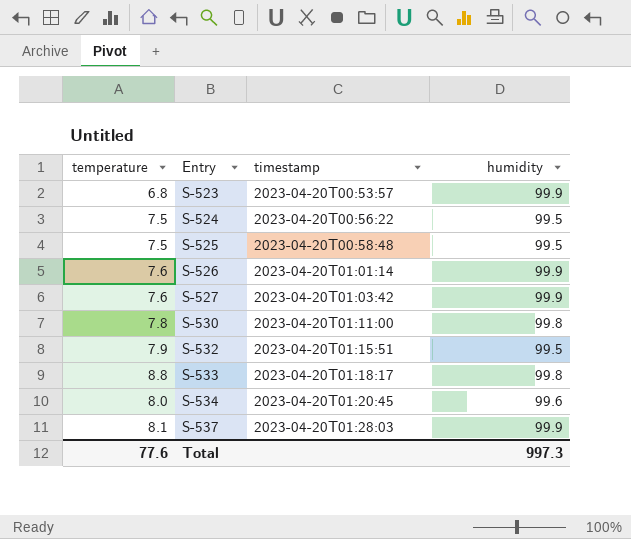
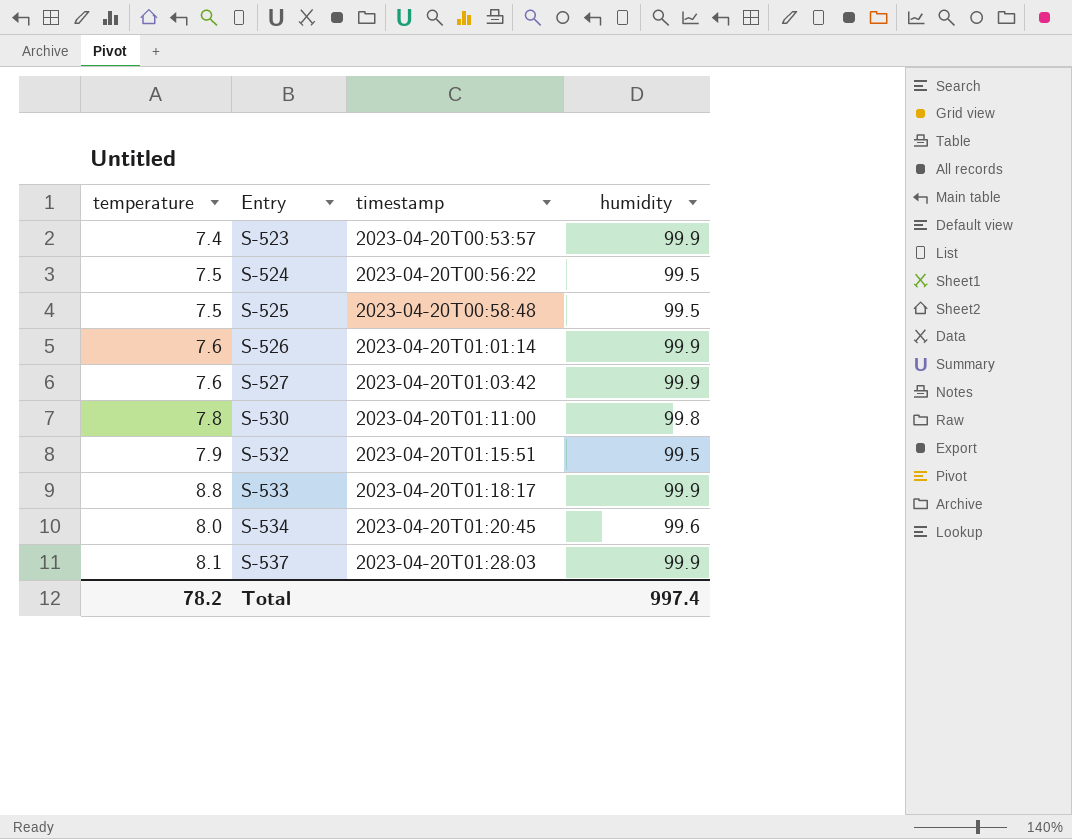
S-523 | temperature: 6.8 -> 7.4
S-533 | humidity: 99.8 -> 99.9
Total | temperature: 77.6 -> 78.2
Total | humidity: 997.3 -> 997.4

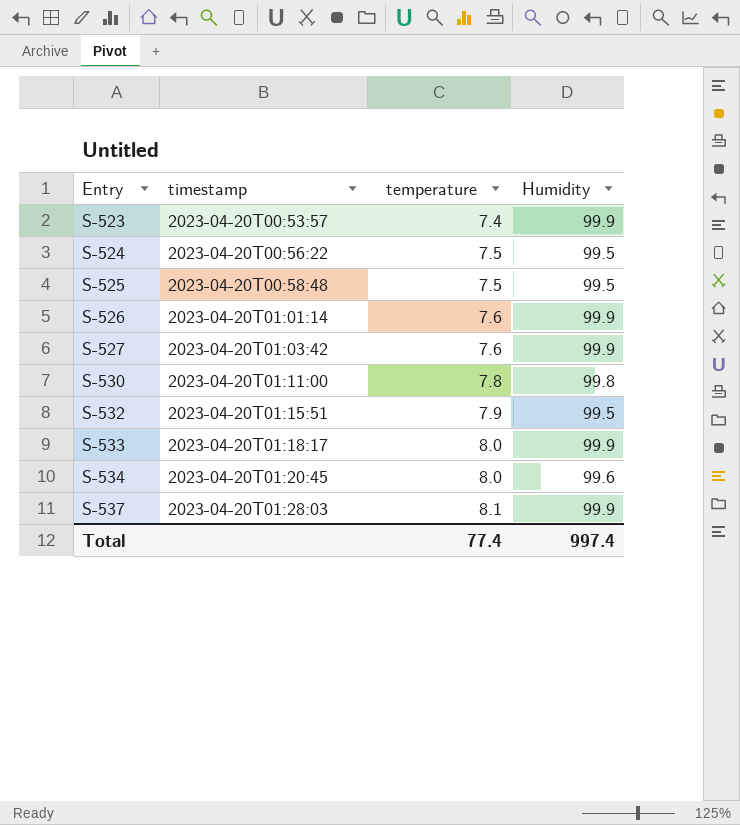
column temperature | position: 1 -> 3
column name: humidity -> Humidity
S-533 | temperature: 8.8 -> 8.0
Total | temperature: 78.2 -> 77.4

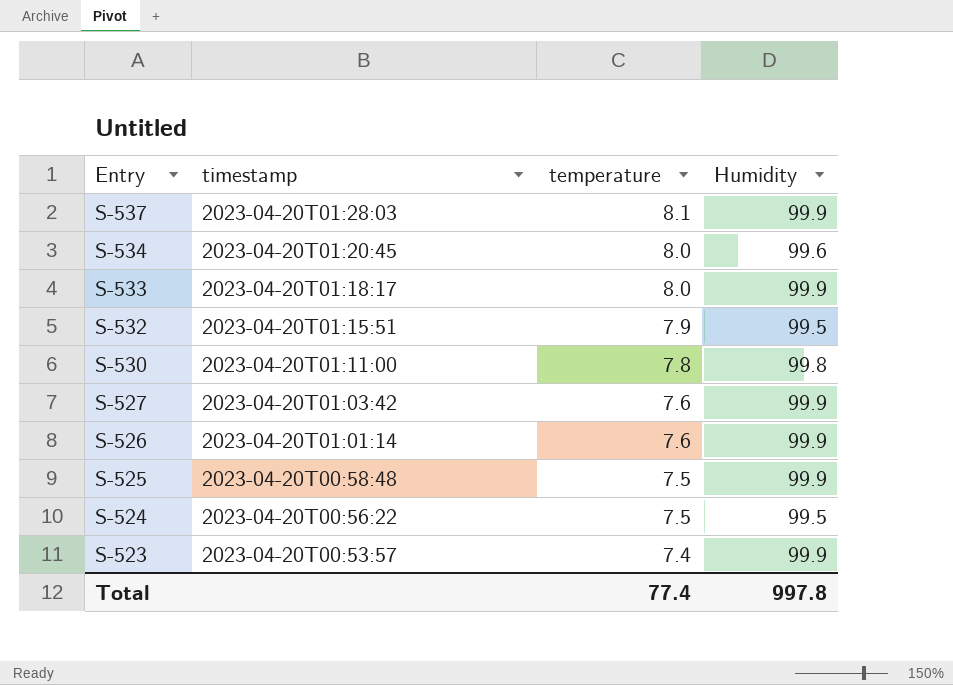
row order: Entry ascending -> Entry descending
S-525 | Humidity: 99.5 -> 99.9
Total | Humidity: 997.4 -> 997.8

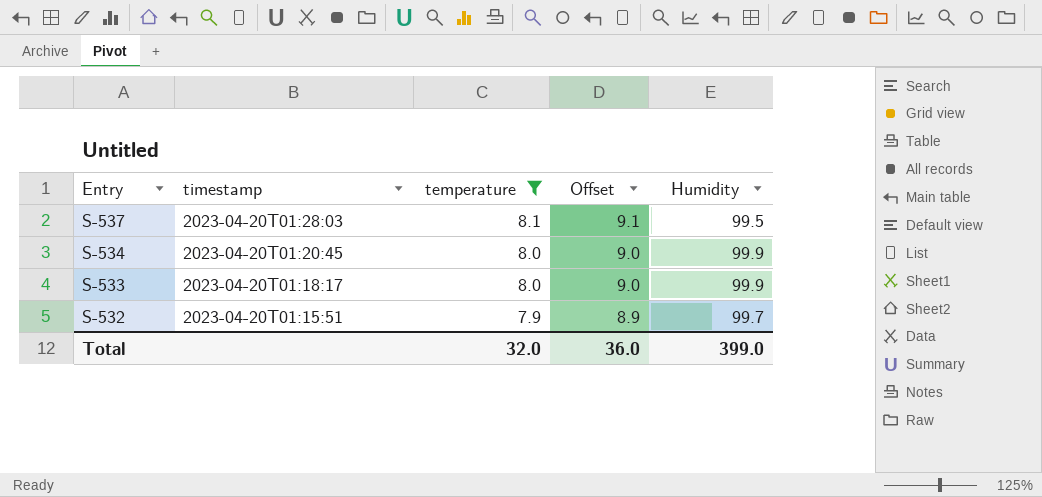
filter: none -> temperature >= 7.9
column Offset | formula: none -> [temperature] + 1
S-537 | Humidity: 99.9 -> 99.5
S-534 | Humidity: 99.6 -> 99.9
S-532 | Humidity: 99.5 -> 99.7
Total | temperature: 77.4 -> 32.0
Total | Humidity: 997.8 -> 399.0

